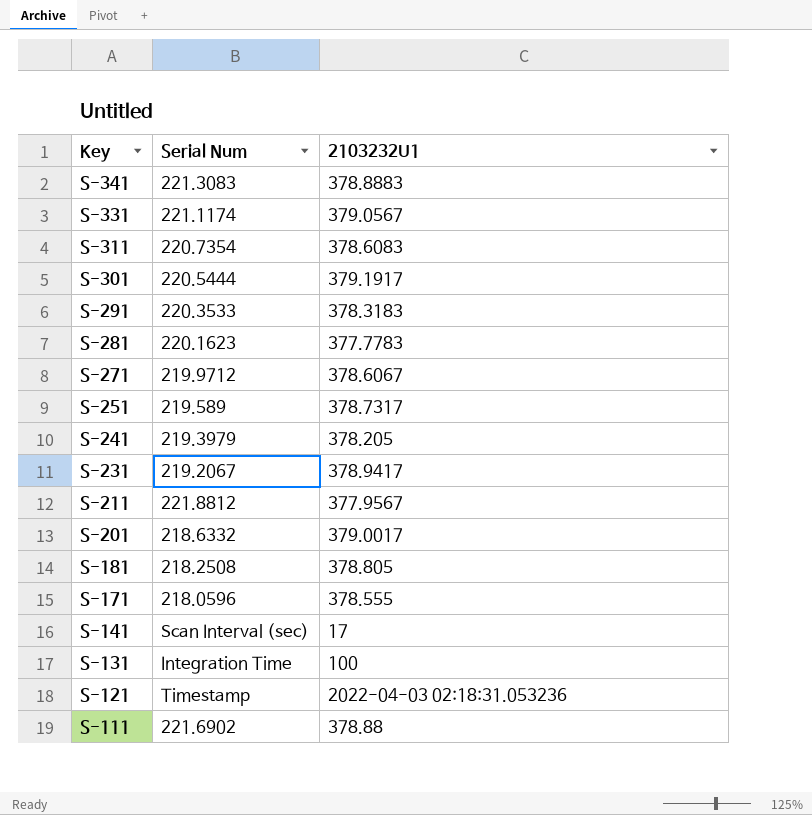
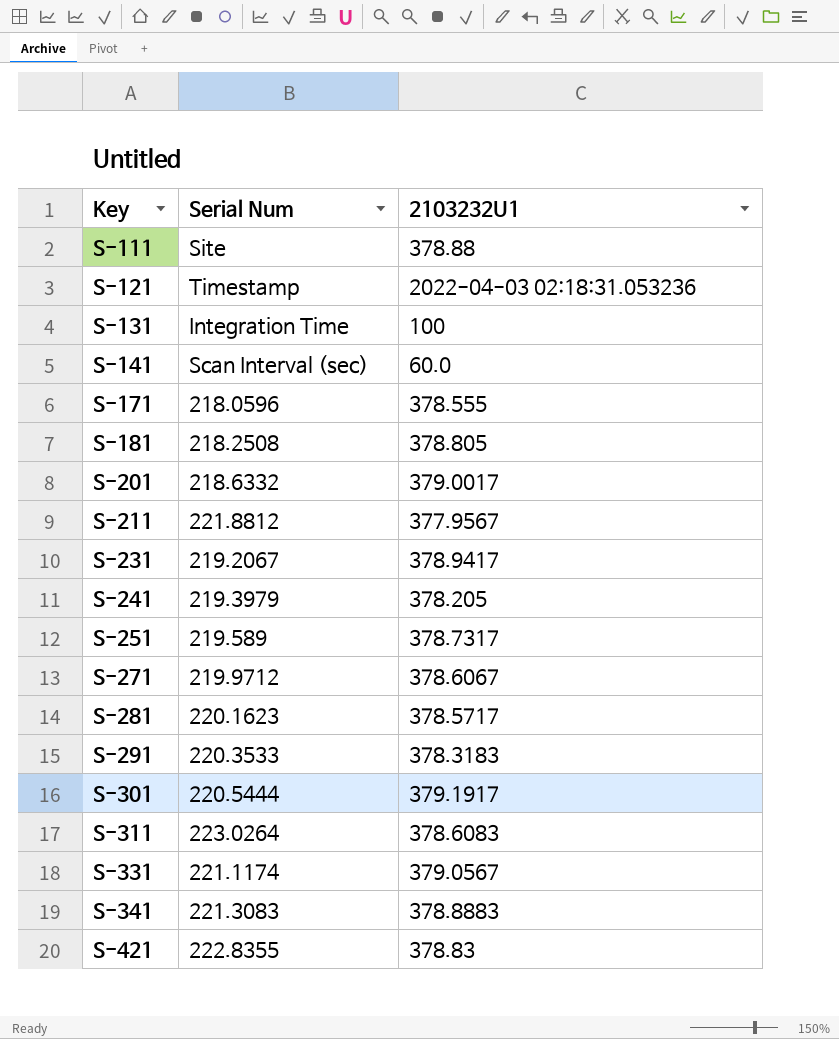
row order: Key descending -> Key ascending
S-111 | Serial Num: 221.6902 -> Site
S-141 | 2103232U1: 17 -> 60.0
S-281 | 2103232U1: 377.7783 -> 378.5717
S-311 | Serial Num: 220.7354 -> 223.0264
row S-421: none -> 222.8355 | 378.83

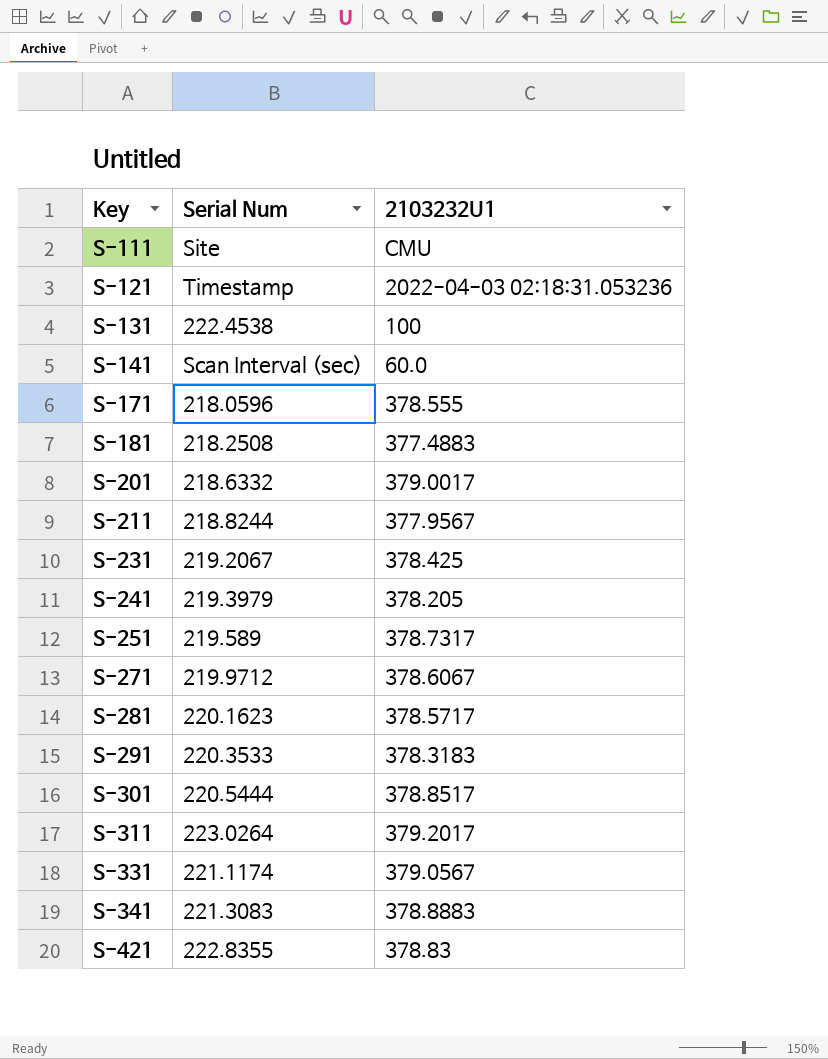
S-111 | 2103232U1: 378.88 -> CMU
S-131 | Serial Num: Integration Time -> 222.4538
S-181 | 2103232U1: 378.805 -> 377.4883
S-211 | Serial Num: 221.8812 -> 218.8244
S-231 | 2103232U1: 378.9417 -> 378.425
S-301 | 2103232U1: 379.1917 -> 378.8517
S-311 | 2103232U1: 378.6083 -> 379.2017

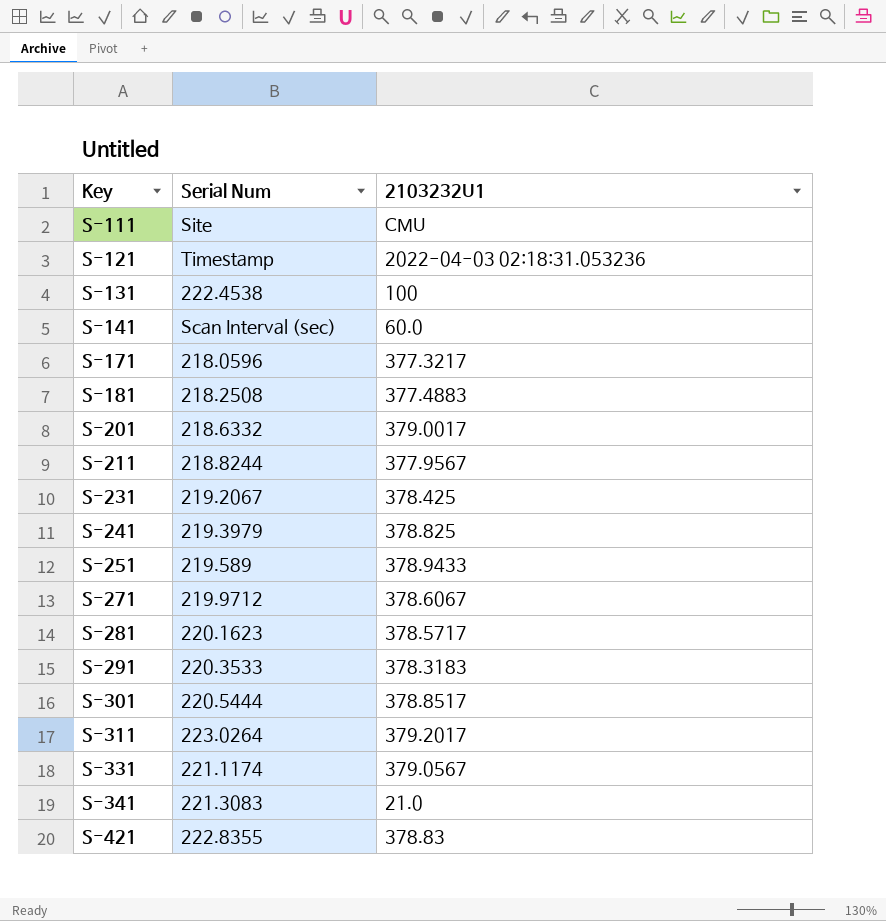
S-171 | 2103232U1: 378.555 -> 377.3217
S-241 | 2103232U1: 378.205 -> 378.825
S-251 | 2103232U1: 378.7317 -> 378.9433
S-341 | 2103232U1: 378.8883 -> 21.0

